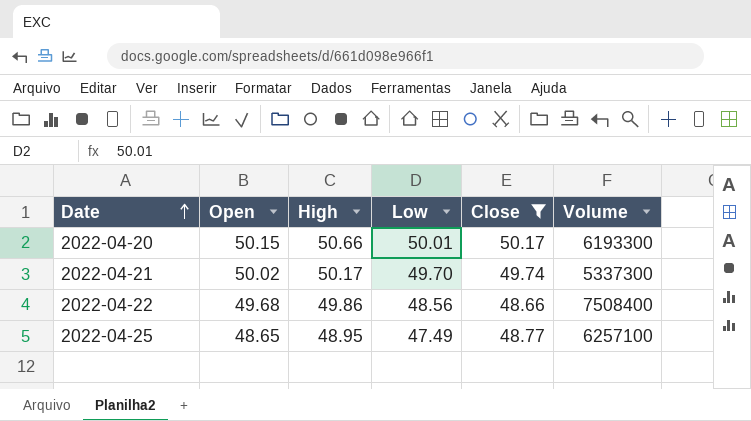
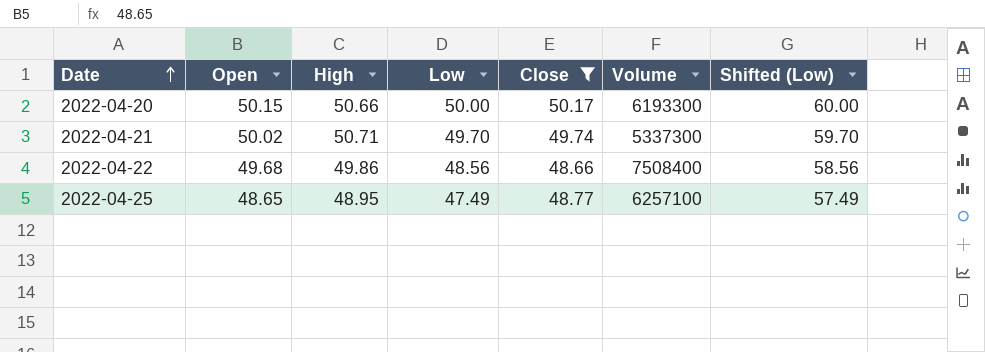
column Shifted (Low) | formula: none -> [Low] + 10
2022-04-20 | Low: 50.01 -> 50.00
2022-04-21 | High: 50.17 -> 50.71

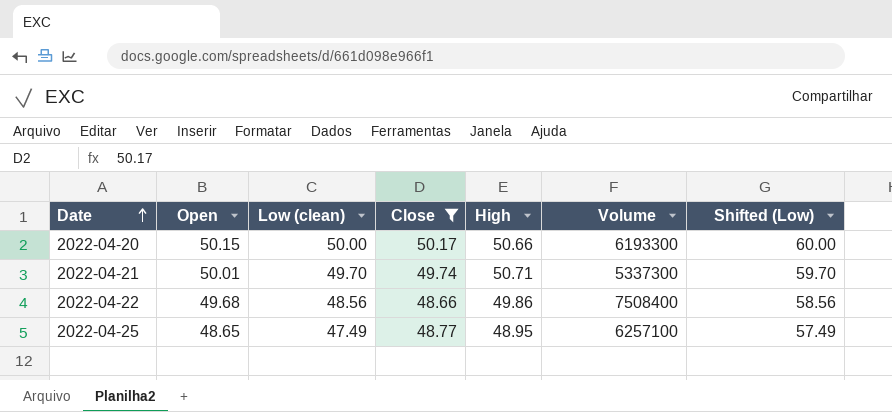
column name: Low -> Low (clean)
column High | position: 3 -> 5
2022-04-21 | Open: 50.02 -> 50.01

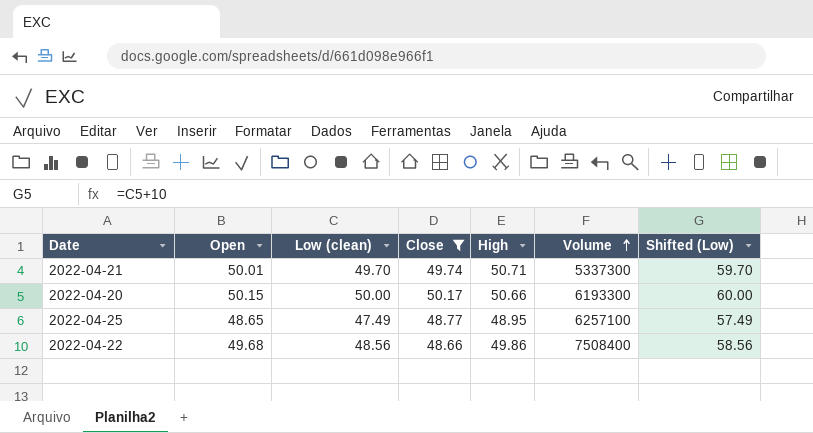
row order: Date ascending -> Volume ascending

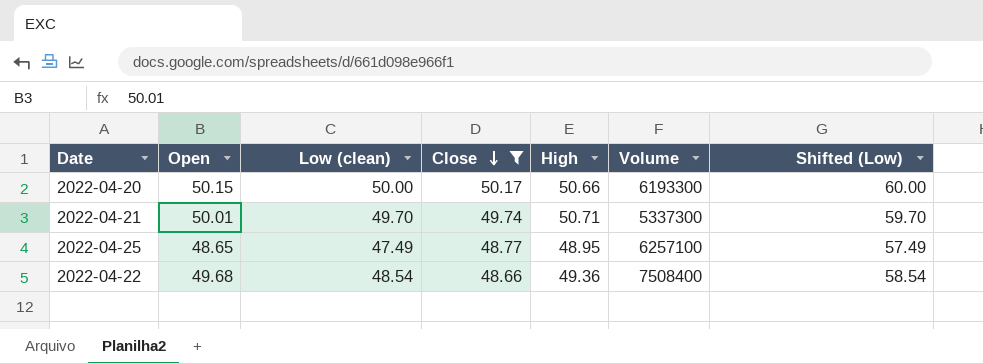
row order: Volume ascending -> Close descending
2022-04-22 | Low (clean): 48.56 -> 48.54
2022-04-22 | High: 49.86 -> 49.36
2022-04-22 | Shifted (Low): 58.56 -> 58.54

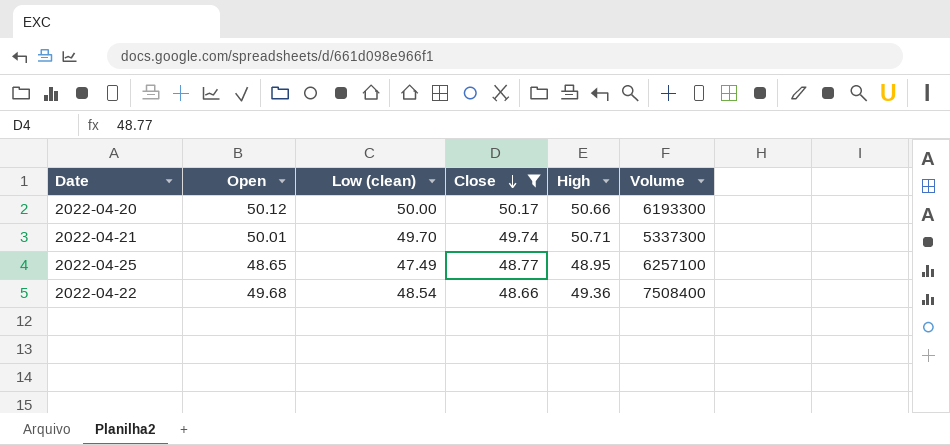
column Shifted (Low) | formula: [Low (clean)] + 10 -> none
2022-04-20 | Open: 50.15 -> 50.12

